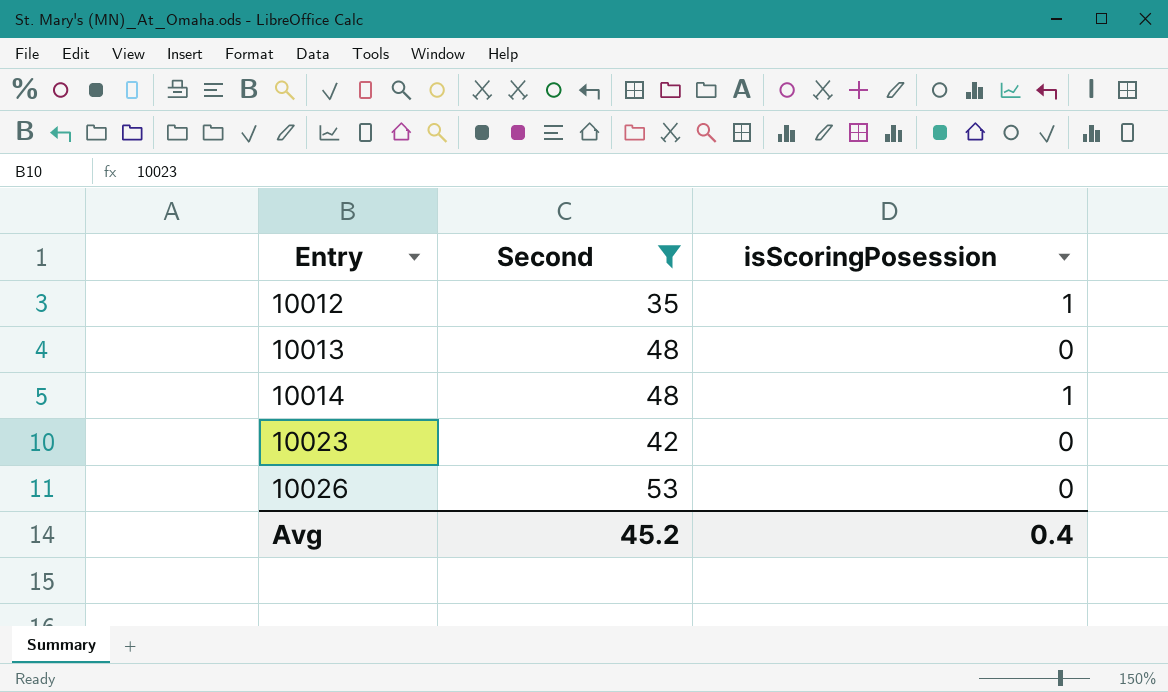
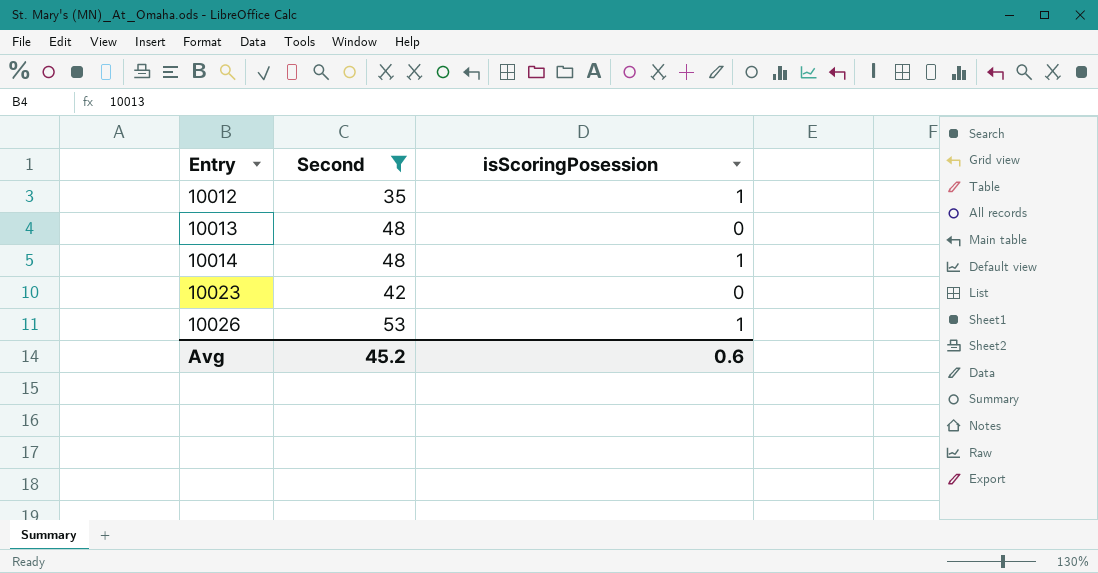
10026 | isScoringPosession: 0 -> 1
Avg | isScoringPosession: 0.4 -> 0.6

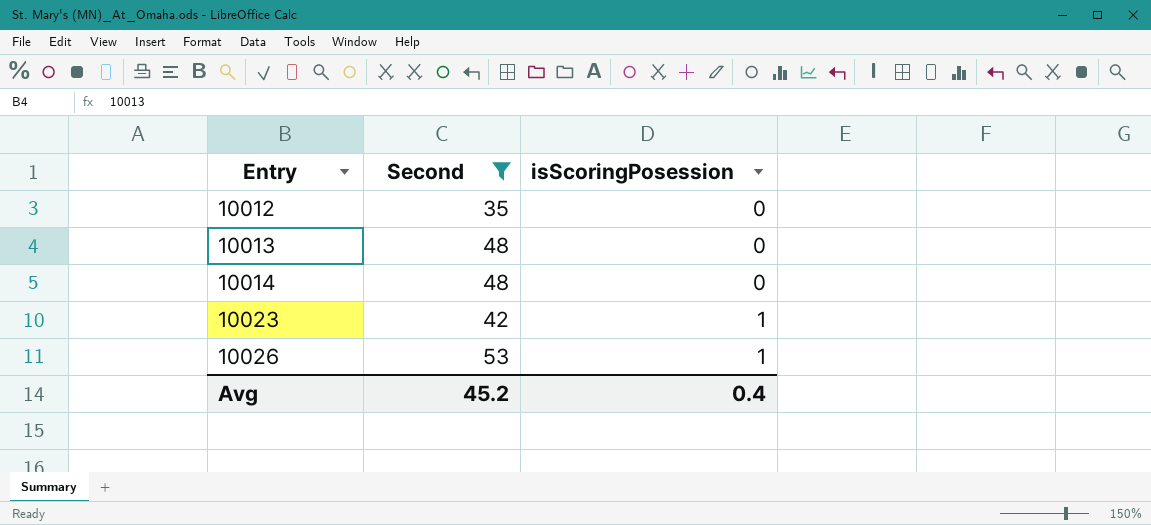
10012 | isScoringPosession: 1 -> 0
10014 | isScoringPosession: 1 -> 0
10023 | isScoringPosession: 0 -> 1
Avg | isScoringPosession: 0.6 -> 0.4

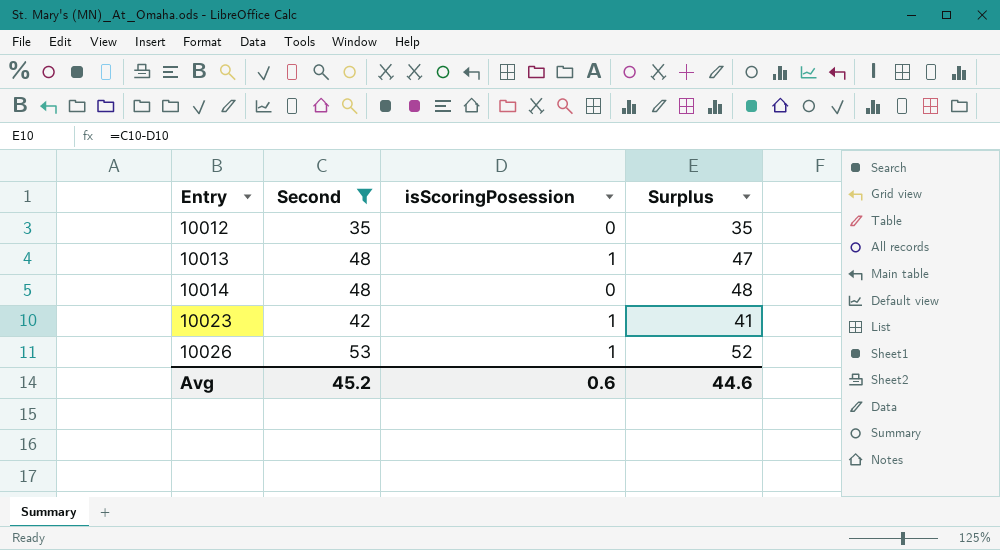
column Surplus | formula: none -> [Second] - [isScoringPosession]
10013 | isScoringPosession: 0 -> 1
Avg | isScoringPosession: 0.4 -> 0.6

